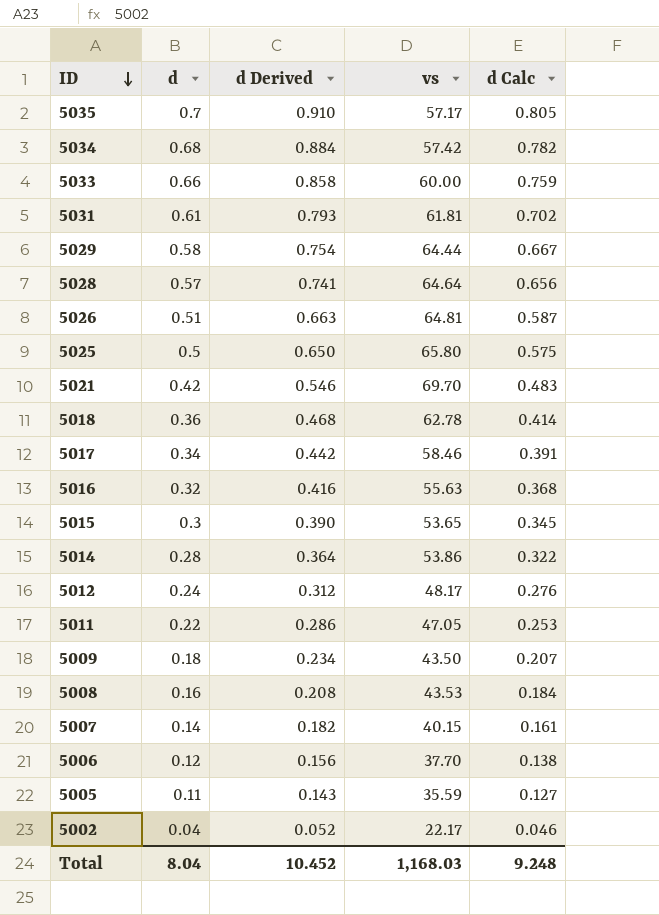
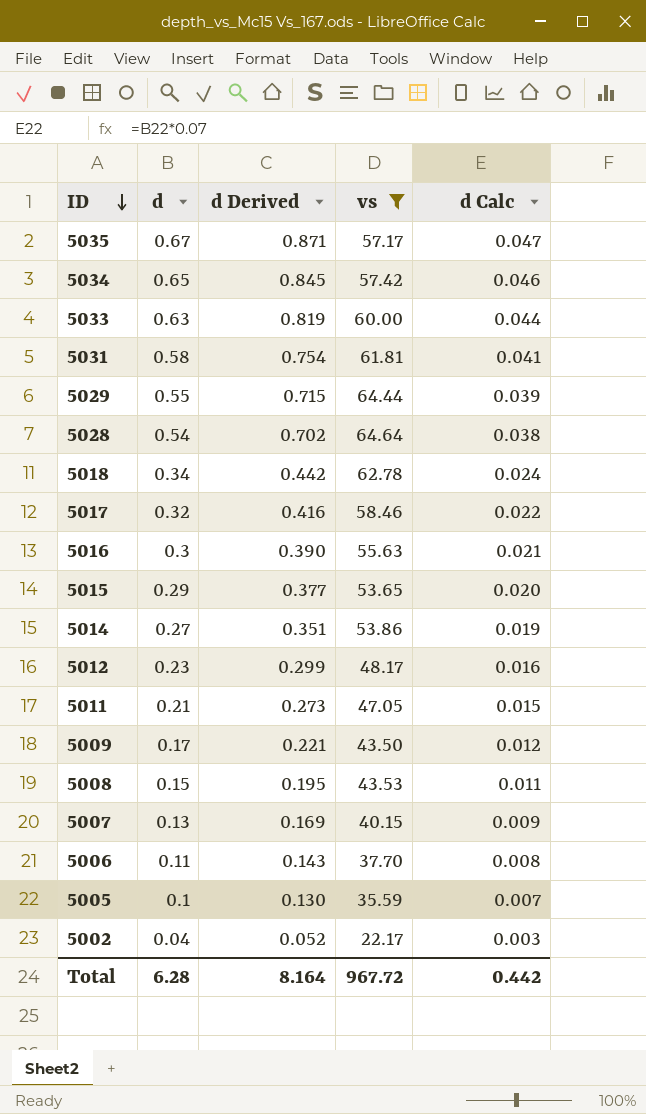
filter: none -> vs <= 64.64
column d Calc | formula: [d] * 1.15 -> [d] * 0.07
5035 | d: 0.7 -> 0.67
5035 | d Derived: 0.910 -> 0.871
5034 | d: 0.68 -> 0.65
5034 | d Derived: 0.884 -> 0.845
5033 | d: 0.66 -> 0.63
5033 | d Derived: 0.858 -> 0.819
5031 | d: 0.61 -> 0.58
5031 | d Derived: 0.793 -> 0.754
5029 | d: 0.58 -> 0.55
5029 | d Derived: 0.754 -> 0.715
5028 | d: 0.57 -> 0.54
5028 | d Derived: 0.741 -> 0.702
5018 | d: 0.36 -> 0.34
5018 | d Derived: 0.468 -> 0.442
5017 | d: 0.34 -> 0.32
5017 | d Derived: 0.442 -> 0.416
5016 | d: 0.32 -> 0.3
5016 | d Derived: 0.416 -> 0.390
5015 | d: 0.3 -> 0.29
5015 | d Derived: 0.390 -> 0.377
5014 | d: 0.28 -> 0.27
5014 | d Derived: 0.364 -> 0.351
5012 | d: 0.24 -> 0.23
5012 | d Derived: 0.312 -> 0.299
5011 | d: 0.22 -> 0.21
5011 | d Derived: 0.286 -> 0.273
5009 | d: 0.18 -> 0.17
5009 | d Derived: 0.234 -> 0.221
5008 | d: 0.16 -> 0.15
5008 | d Derived: 0.208 -> 0.195
5007 | d: 0.14 -> 0.13
5007 | d Derived: 0.182 -> 0.169
5006 | d: 0.12 -> 0.11
5006 | d Derived: 0.156 -> 0.143
5005 | d: 0.11 -> 0.1
5005 | d Derived: 0.143 -> 0.130
Total | d: 8.04 -> 6.28
Total | d Derived: 10.452 -> 8.164
Total | vs: 1,168.03 -> 967.72
Total | d Calc: 9.248 -> 0.442

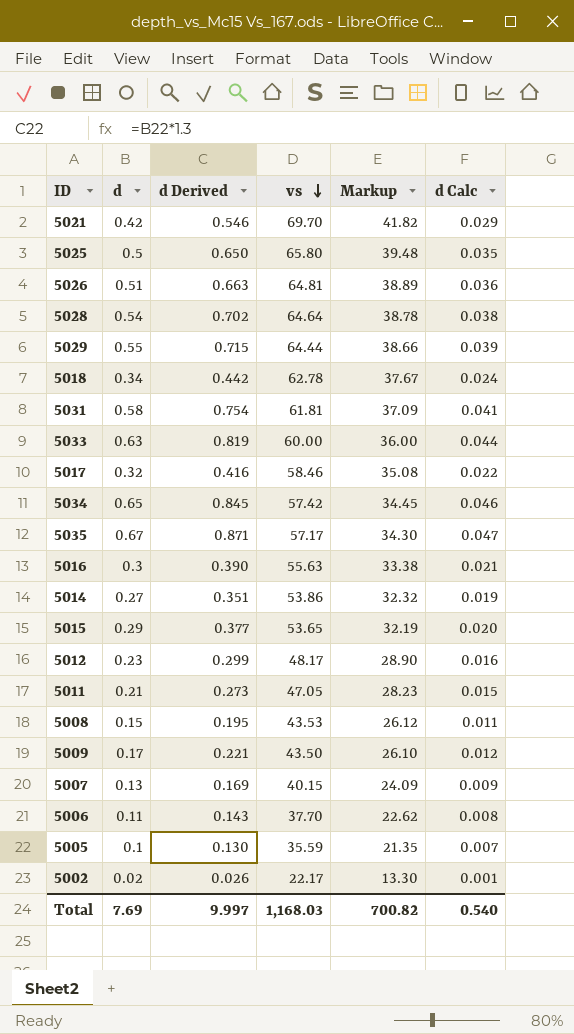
filter: vs <= 64.64 -> none
row order: ID descending -> vs descending
column Markup | formula: none -> [vs] * 0.6
5002 | d: 0.04 -> 0.02
5002 | d Derived: 0.052 -> 0.026
5002 | d Calc: 0.003 -> 0.001
Total | d: 6.28 -> 7.69
Total | d Derived: 8.164 -> 9.997
Total | vs: 967.72 -> 1,168.03
Total | d Calc: 0.442 -> 0.540

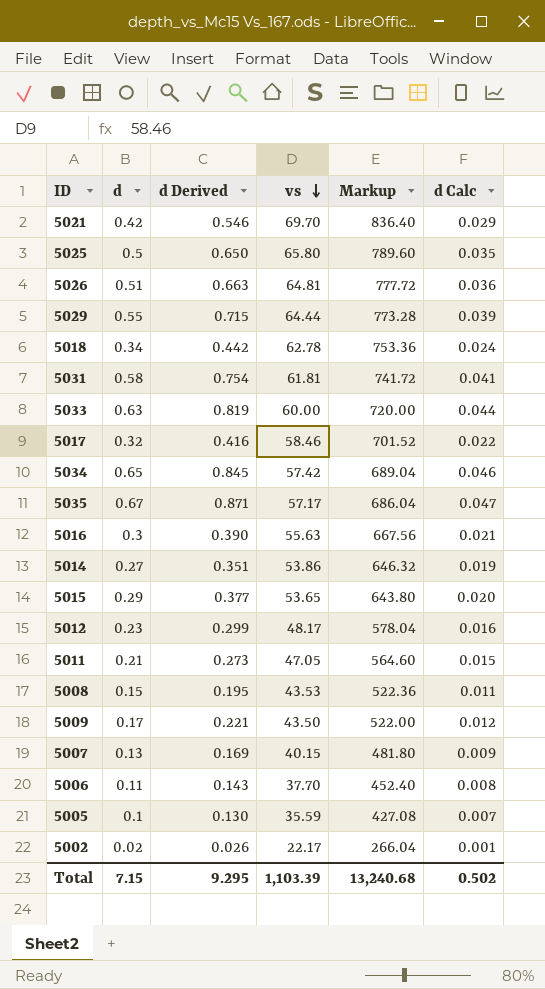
column Markup | formula: [vs] * 0.6 -> [vs] * 12
row 5028: 0.54 | 0.702 | 64.64 | 38.78 | 0.038 -> none
Total | d: 7.69 -> 7.15
Total | d Derived: 9.997 -> 9.295
Total | vs: 1,168.03 -> 1,103.39
Total | Markup: 700.82 -> 13,240.68
Total | d Calc: 0.540 -> 0.502

